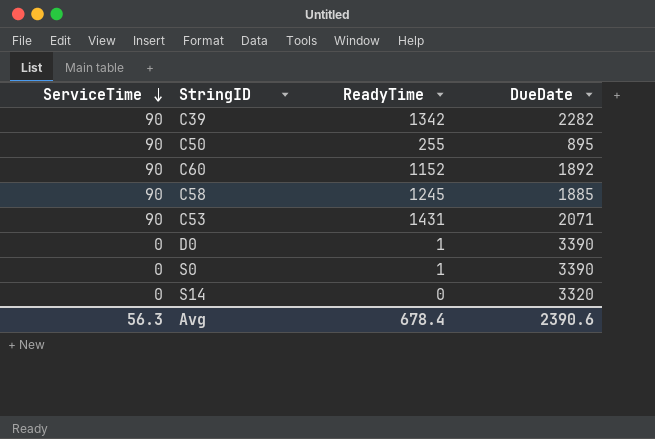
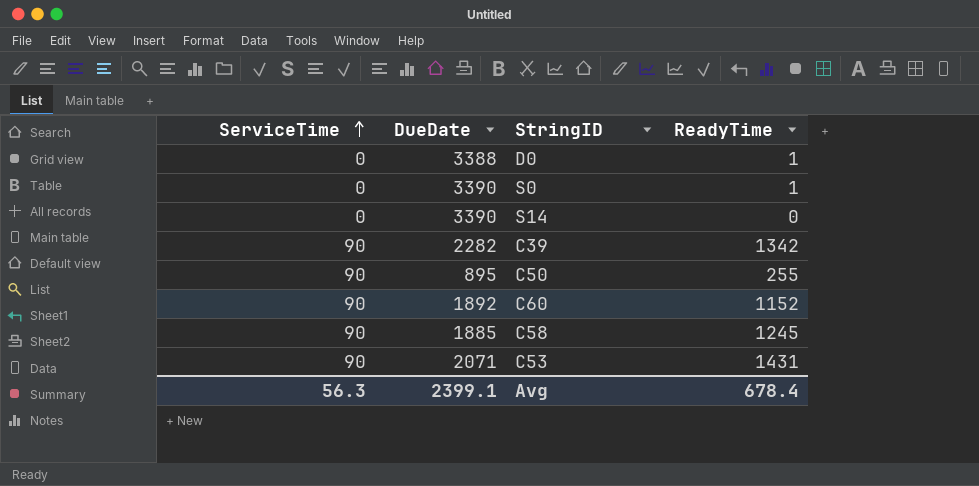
row order: ServiceTime descending -> ServiceTime ascending
column DueDate | position: 4 -> 2
D0 | DueDate: 3390 -> 3388
S14 | DueDate: 3320 -> 3390
Avg | DueDate: 2390.6 -> 2399.1

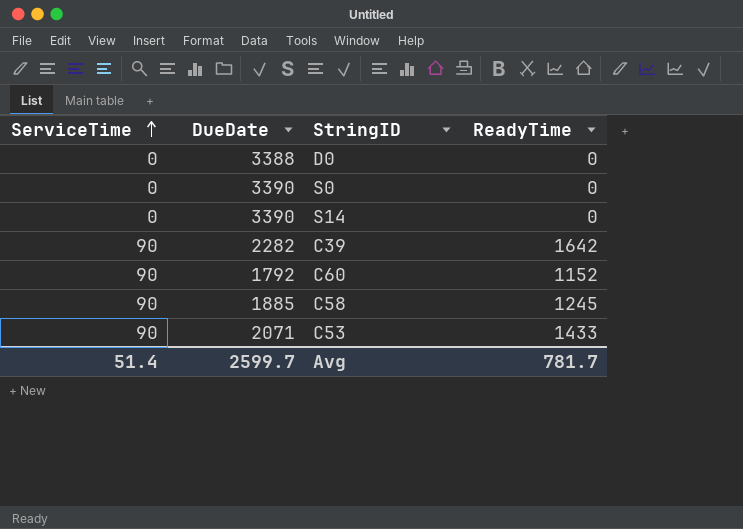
row C50: 90 | 895 | 255 -> none
D0 | ReadyTime: 1 -> 0
S0 | ReadyTime: 1 -> 0
C39 | ReadyTime: 1342 -> 1642
C60 | DueDate: 1892 -> 1792
C53 | ReadyTime: 1431 -> 1433
Avg | ServiceTime: 56.3 -> 51.4
Avg | DueDate: 2399.1 -> 2599.7
Avg | ReadyTime: 678.4 -> 781.7

